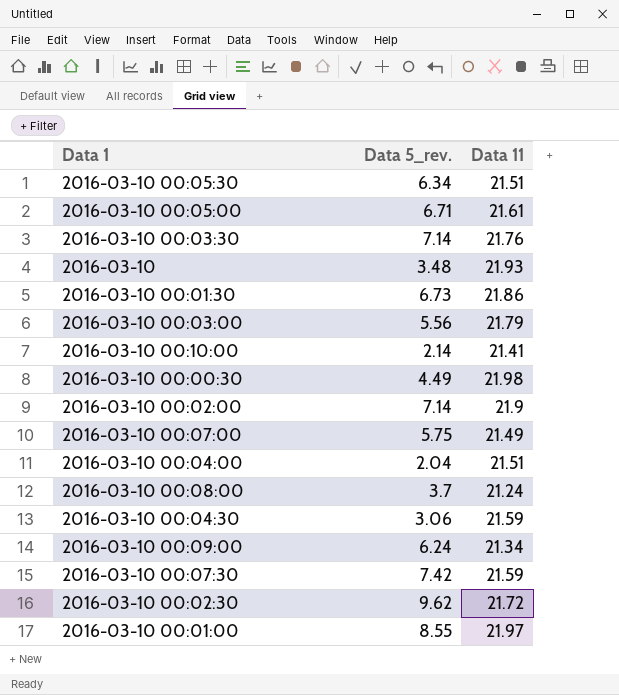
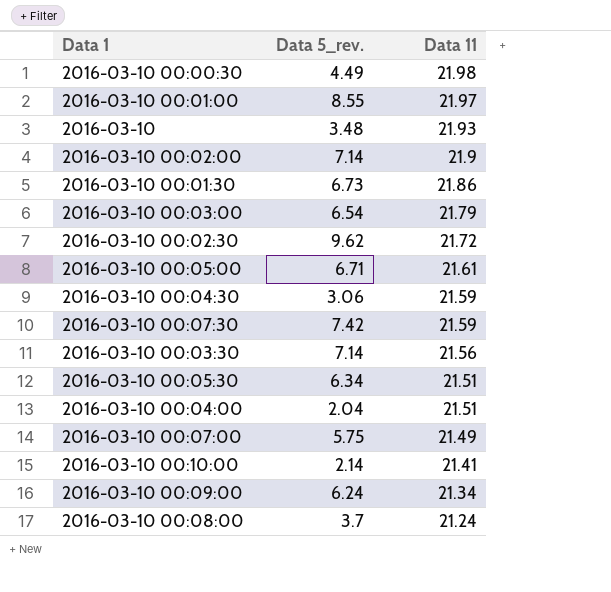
row order: none -> Data 11 descending
2016-03-10 00:03:00 | Data 5_rev.: 5.56 -> 6.54
2016-03-10 00:03:30 | Data 11: 21.76 -> 21.56

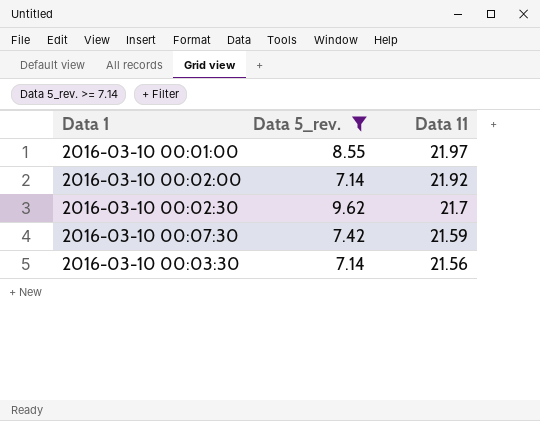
filter: none -> Data 5_rev. >= 7.14
2016-03-10 00:02:00 | Data 11: 21.9 -> 21.92
2016-03-10 00:02:30 | Data 11: 21.72 -> 21.7

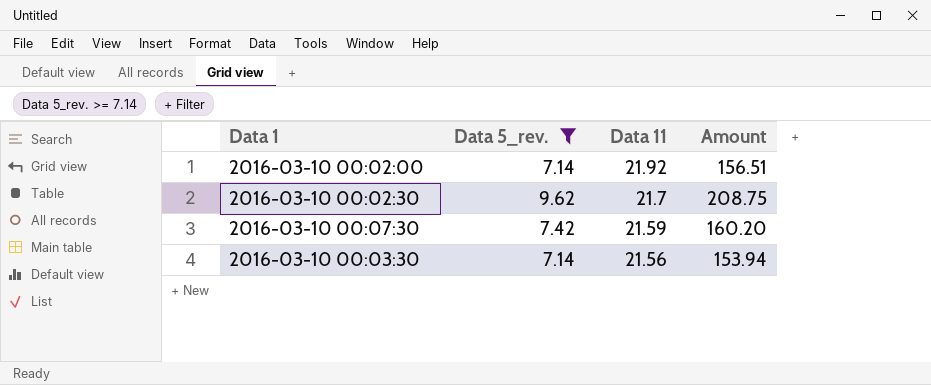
column Amount | formula: none -> [Data 5_rev.] * [Data 11]
row 2016-03-10 00:01:00: 8.55 | 21.97 -> none

